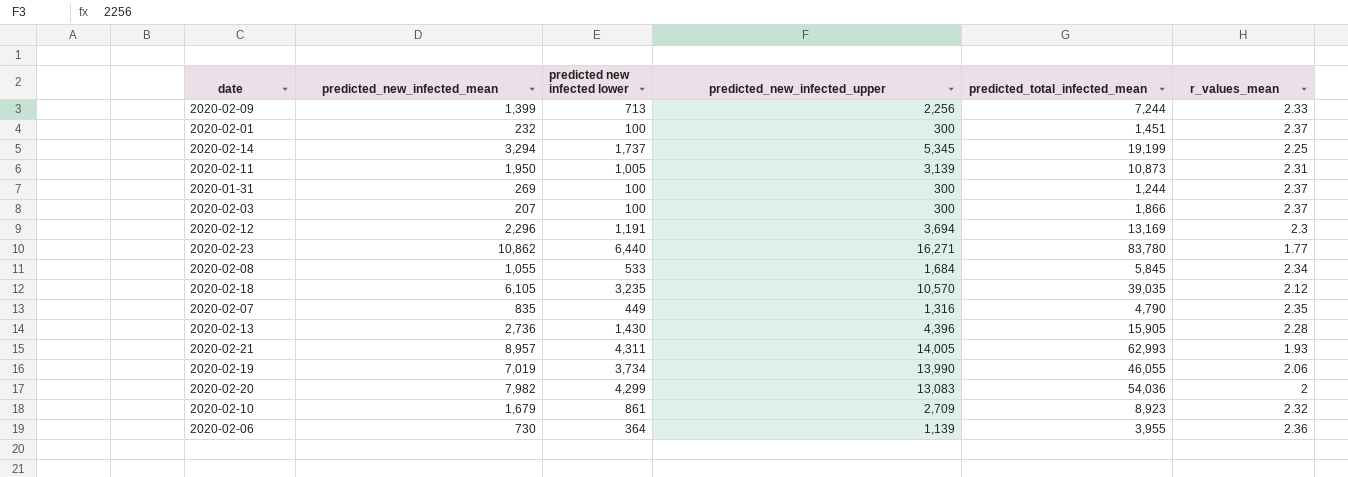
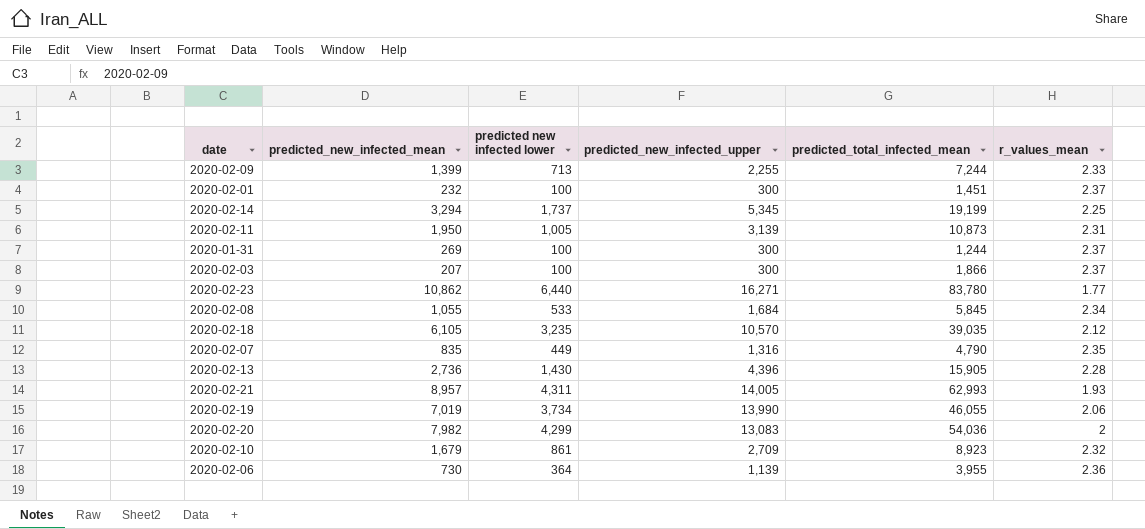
row 2020-02-12: 2,296 | 1,191 | 3,694 | 13,169 | 2.3 -> none
2020-02-09 | predicted_new_infected_upper: 2,256 -> 2,255

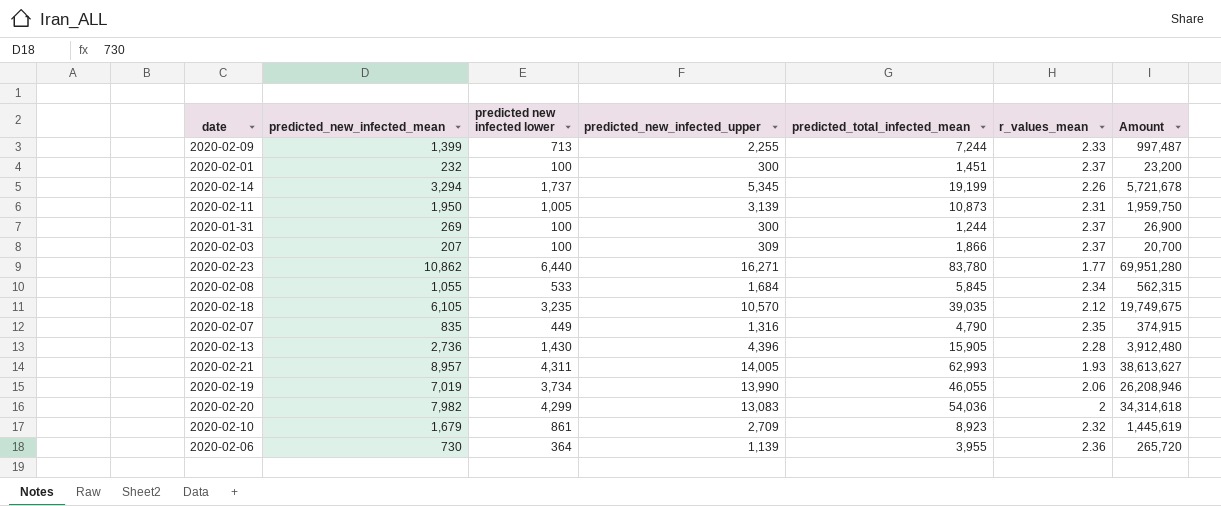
column Amount | formula: none -> [predicted_new_infected_mean] * [predicted new infected lower]
2020-02-14 | r_values_mean: 2.25 -> 2.26
2020-02-03 | predicted_new_infected_upper: 300 -> 309

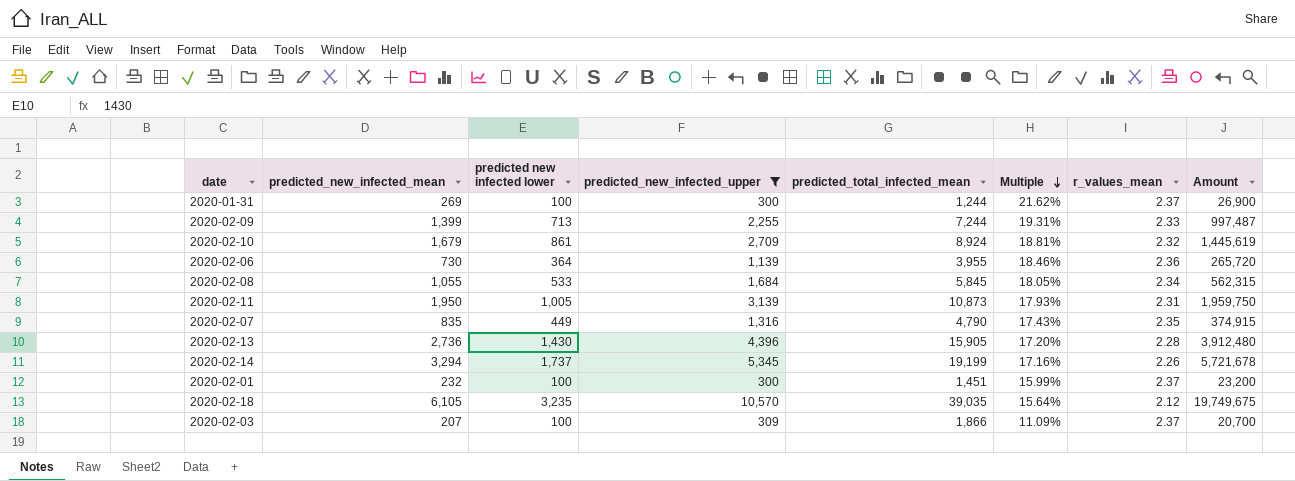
filter: none -> predicted_new_infected_upper <= 10,570
row order: none -> Multiple descending
column Multiple | formula: none -> [predicted_new_infected_mean] / [predicted_total_infected_mean]
2020-02-10 | predicted_total_infected_mean: 8,923 -> 8,924

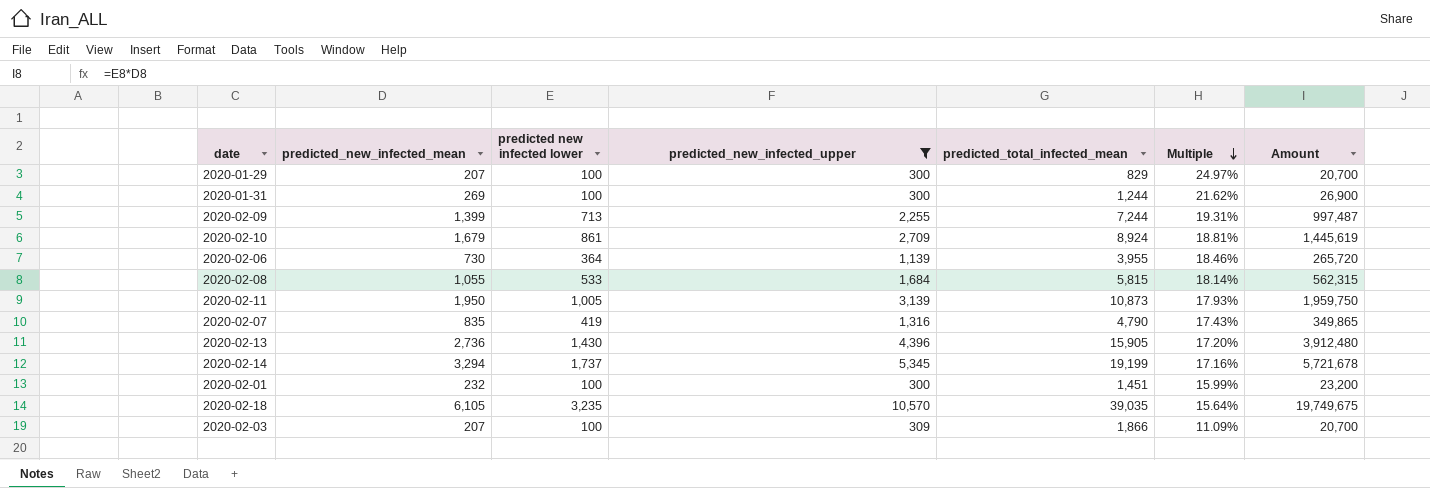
column r_values_mean | position: 7 -> none
row 2020-01-29: none -> 207 | 100 | 300 | 829 | 24.97% | 20,700
2020-02-08 | predicted_total_infected_mean: 5,845 -> 5,815
2020-02-08 | Multiple: 18.05% -> 18.14%
2020-02-07 | predicted new infected lower: 449 -> 419
2020-02-07 | Amount: 374,915 -> 349,865

